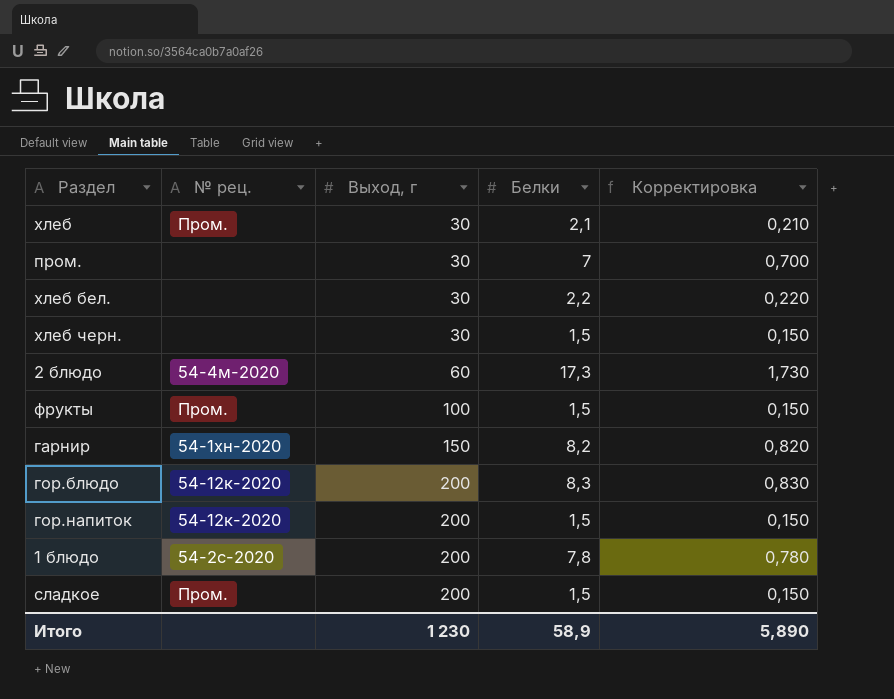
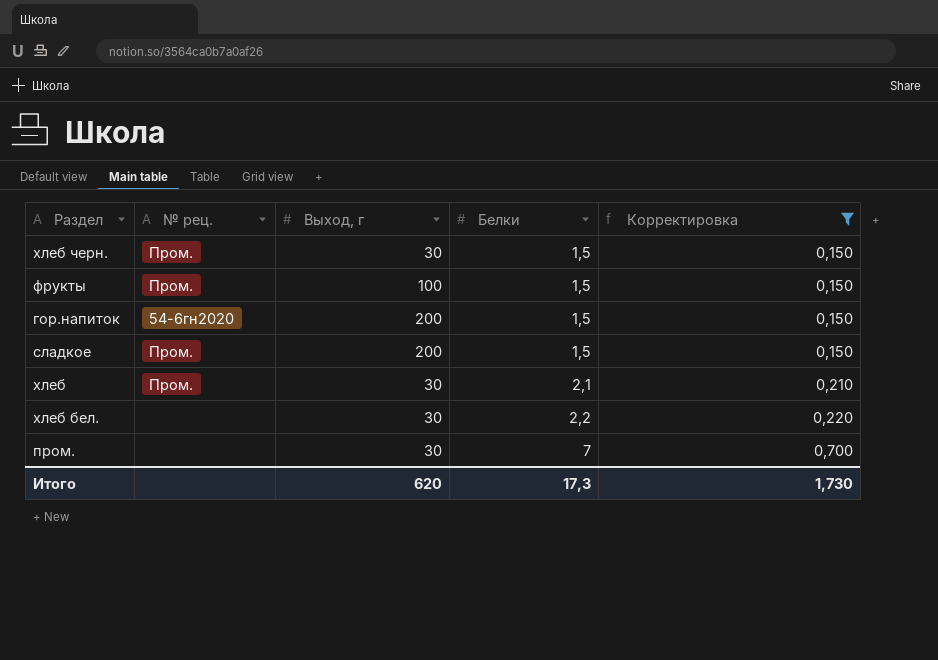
filter: none -> Корректировка <= 0,700
row order: Выход, г ascending -> Белки ascending
хлеб черн. | № рец.: none -> Пром.
гор.напиток | № рец.: 54-12к-2020 -> 54-6гн2020
Итого | Выход, г: 1 230 -> 620
Итого | Белки: 58,9 -> 17,3
Итого | Корректировка: 5,890 -> 1,730

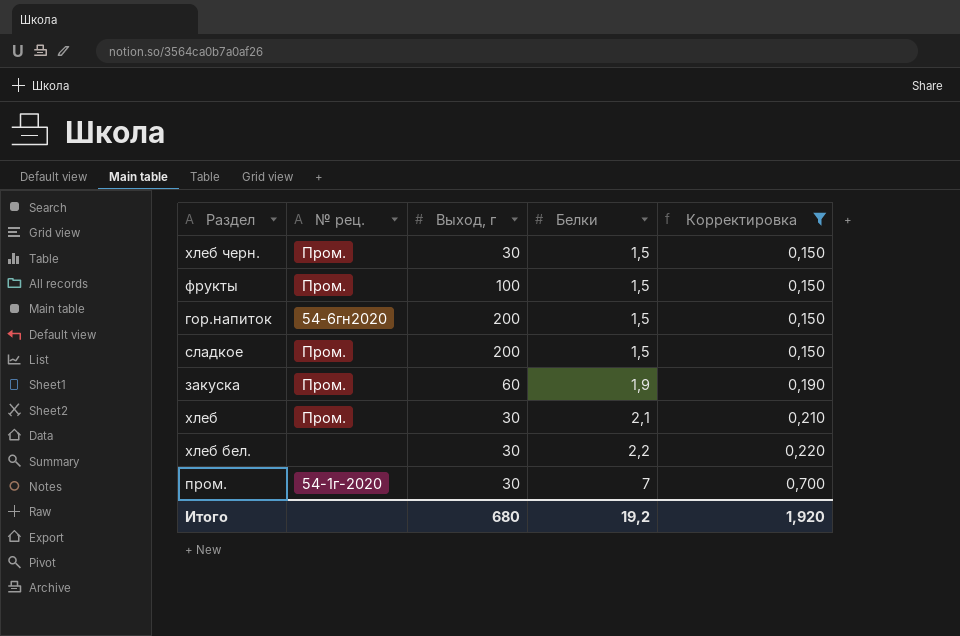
row закуска: none -> Пром. | 60 | 1,9 | 0,190
пром. | № рец.: none -> 54-1г-2020
Итого | Выход, г: 620 -> 680
Итого | Белки: 17,3 -> 19,2
Итого | Корректировка: 1,730 -> 1,920

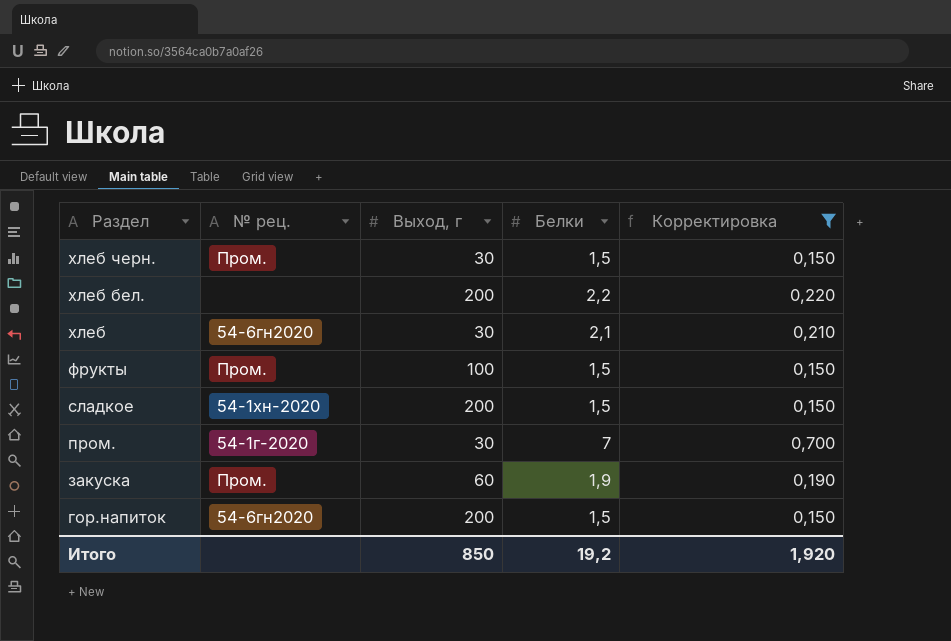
row order: Белки ascending -> Раздел descending
хлеб бел. | Выход, г: 30 -> 200
хлеб | № рец.: Пром. -> 54-6гн2020
сладкое | № рец.: Пром. -> 54-1хн-2020
Итого | Выход, г: 680 -> 850

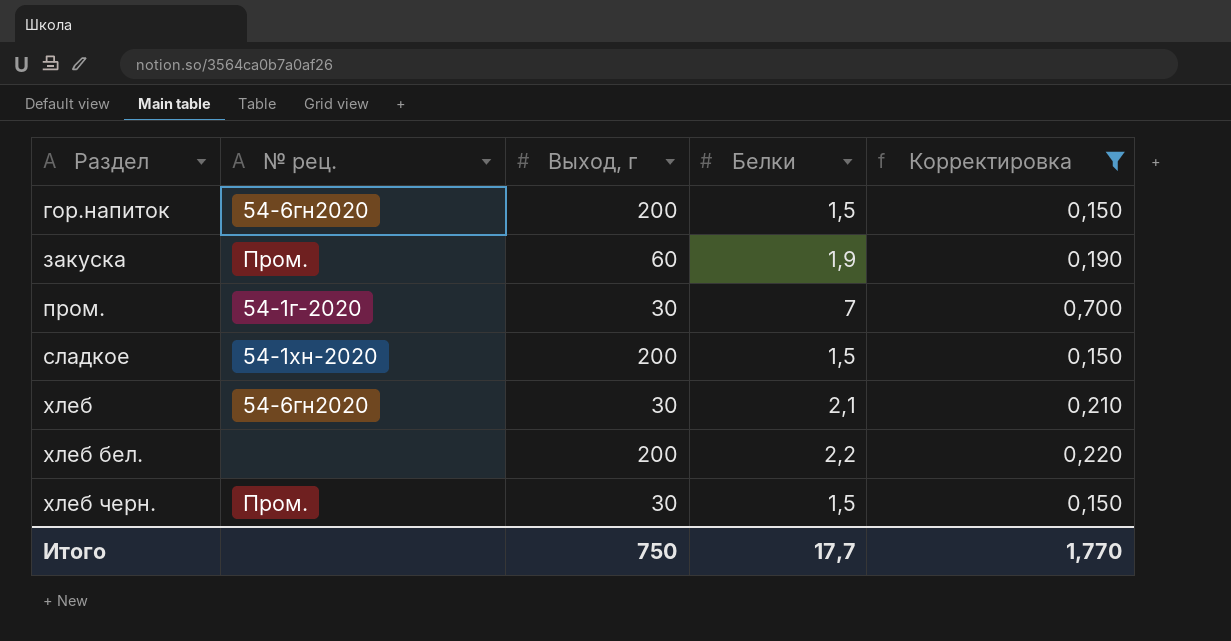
row order: Раздел descending -> Раздел ascending
row фрукты: Пром. | 100 | 1,5 | 0,150 -> none
Итого | Выход, г: 850 -> 750
Итого | Белки: 19,2 -> 17,7
Итого | Корректировка: 1,920 -> 1,770

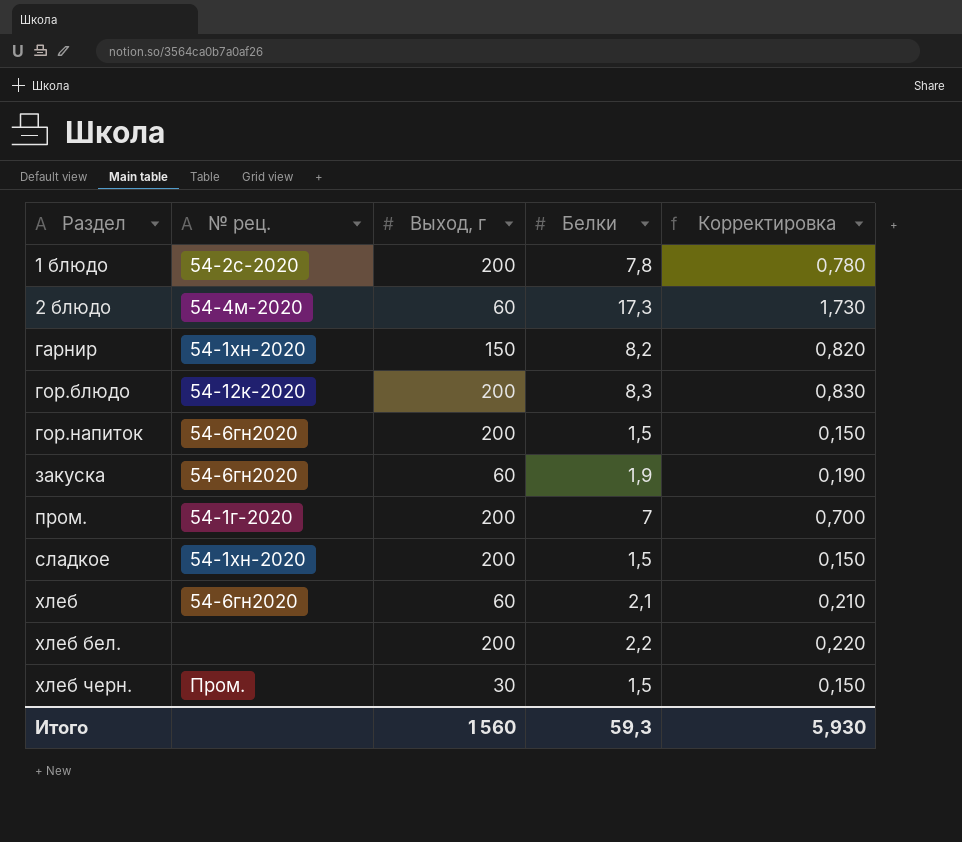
filter: Корректировка <= 0,700 -> none
закуска | № рец.: Пром. -> 54-6гн2020
пром. | Выход, г: 30 -> 200
хлеб | Выход, г: 30 -> 60
Итого | Выход, г: 750 -> 1 560
Итого | Белки: 17,7 -> 59,3
Итого | Корректировка: 1,770 -> 5,930

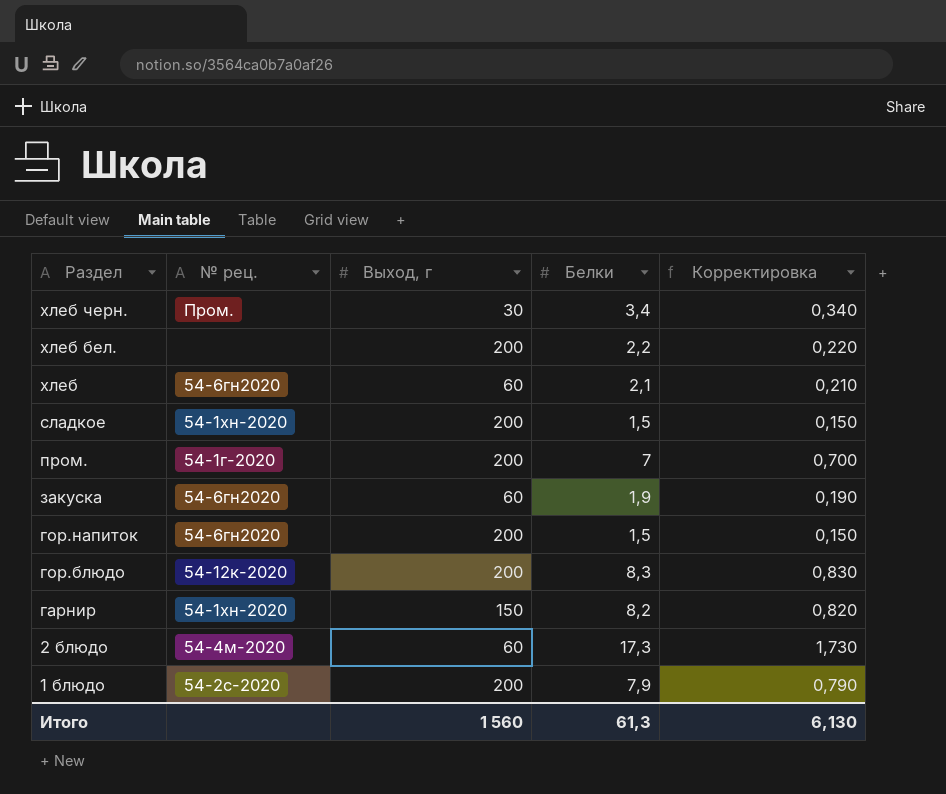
row order: Раздел ascending -> Раздел descending
хлеб черн. | Белки: 1,5 -> 3,4
хлеб черн. | Корректировка: 0,150 -> 0,340
1 блюдо | Белки: 7,8 -> 7,9
1 блюдо | Корректировка: 0,780 -> 0,790
Итого | Белки: 59,3 -> 61,3
Итого | Корректировка: 5,930 -> 6,130

